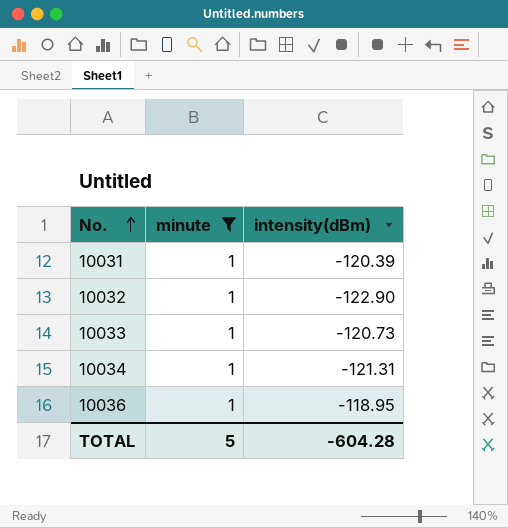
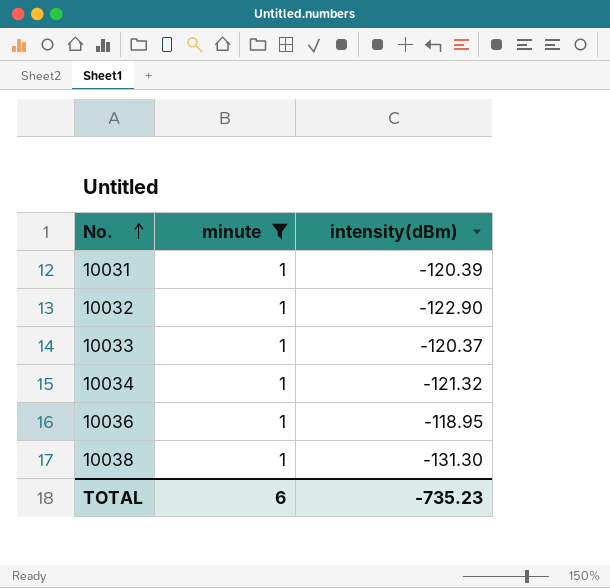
10033 | intensity(dBm): -120.73 -> -120.37
10034 | intensity(dBm): -121.31 -> -121.32
row 10038: none -> 1 | -131.30
TOTAL | minute: 5 -> 6
TOTAL | intensity(dBm): -604.28 -> -735.23

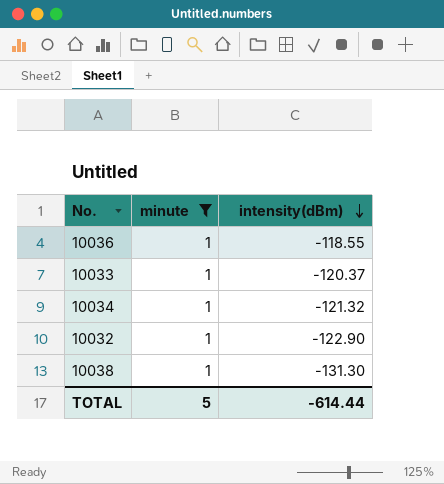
row order: No. ascending -> intensity(dBm) descending
row 10031: 1 | -120.39 -> none
10036 | intensity(dBm): -118.95 -> -118.55
TOTAL | minute: 6 -> 5
TOTAL | intensity(dBm): -735.23 -> -614.44

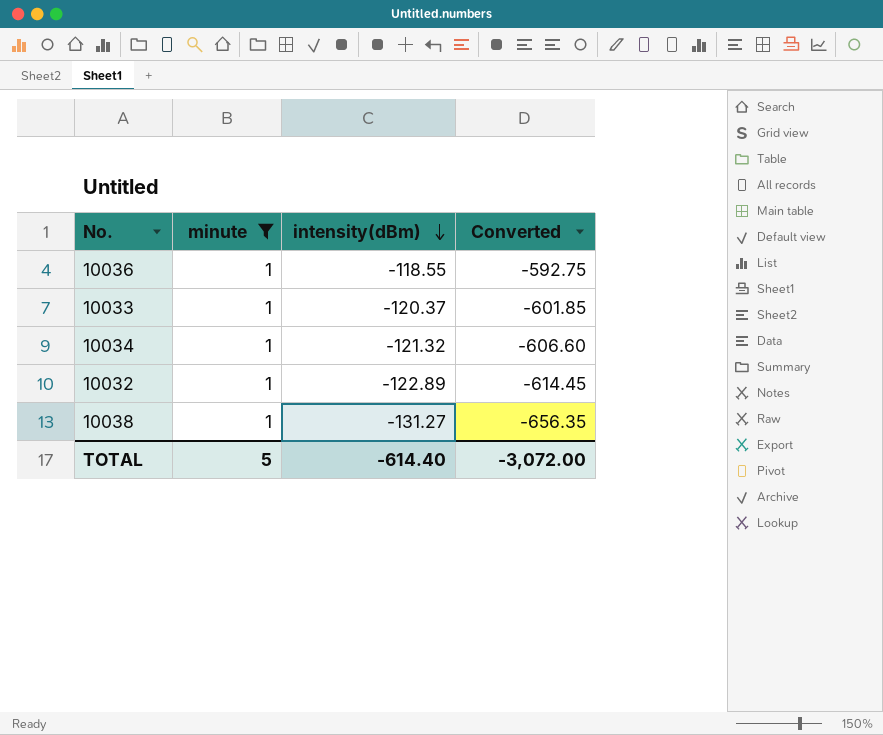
column Converted | formula: none -> [intensity(dBm)] * 5
10032 | intensity(dBm): -122.90 -> -122.89
10038 | intensity(dBm): -131.30 -> -131.27
TOTAL | intensity(dBm): -614.44 -> -614.40

